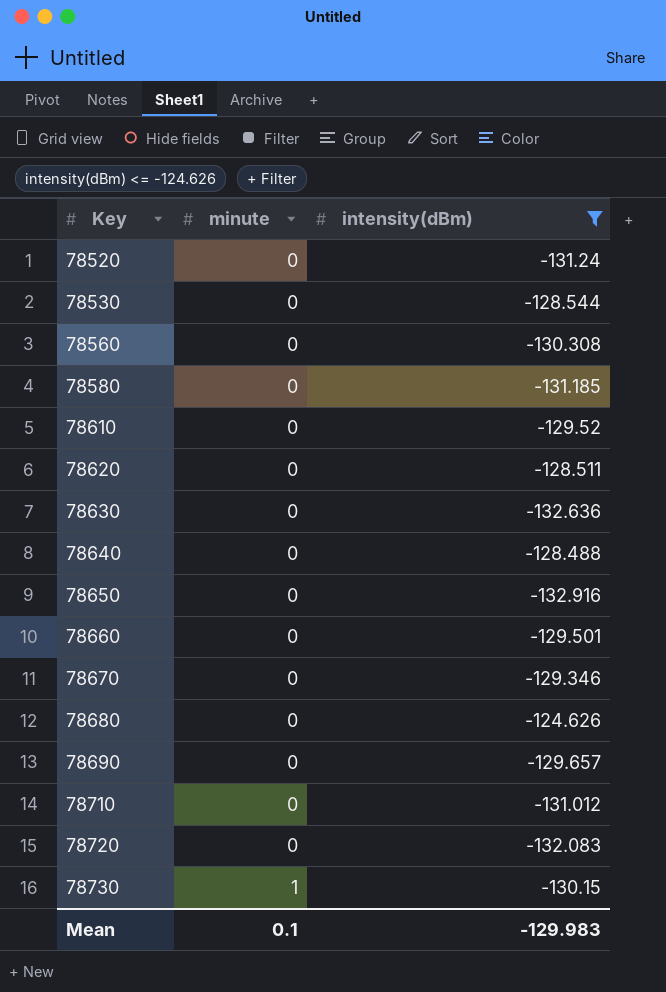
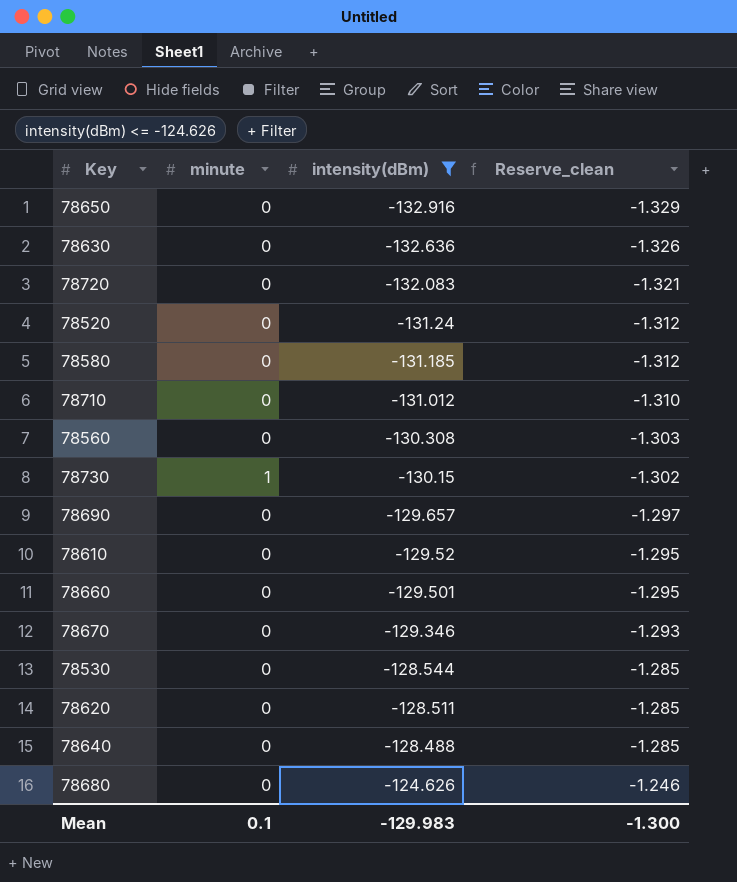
row order: Key ascending -> intensity(dBm) ascending
column Reserve_clean | formula: none -> [intensity(dBm)] * 0.01

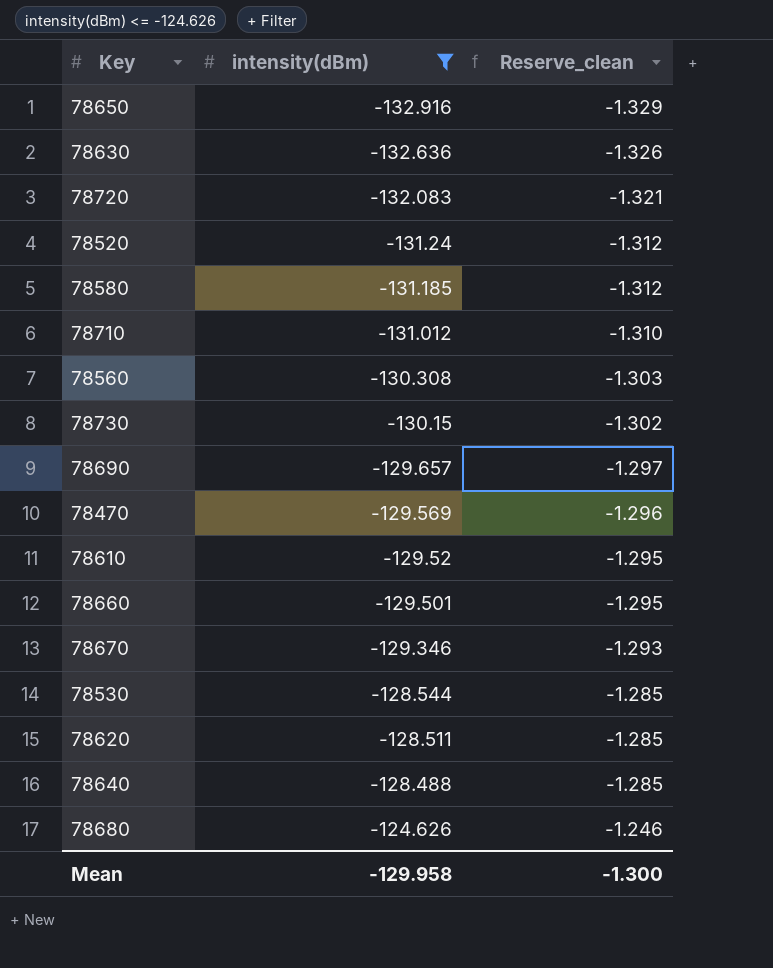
column minute | position: 2 -> none
row 78470: none -> -129.569 | -1.296
Mean | intensity(dBm): -129.983 -> -129.958

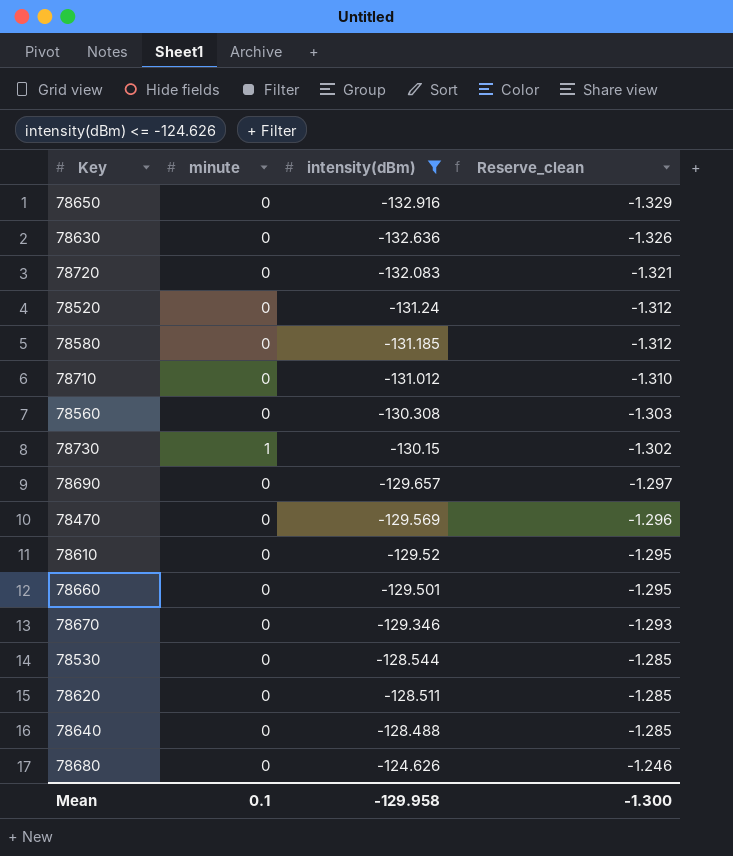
column minute | position: none -> 2

